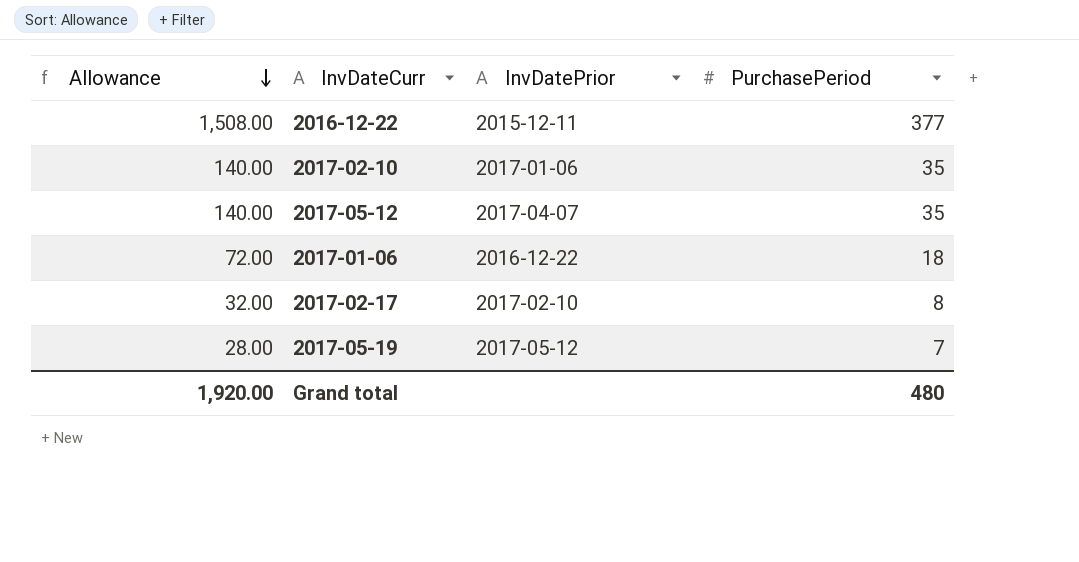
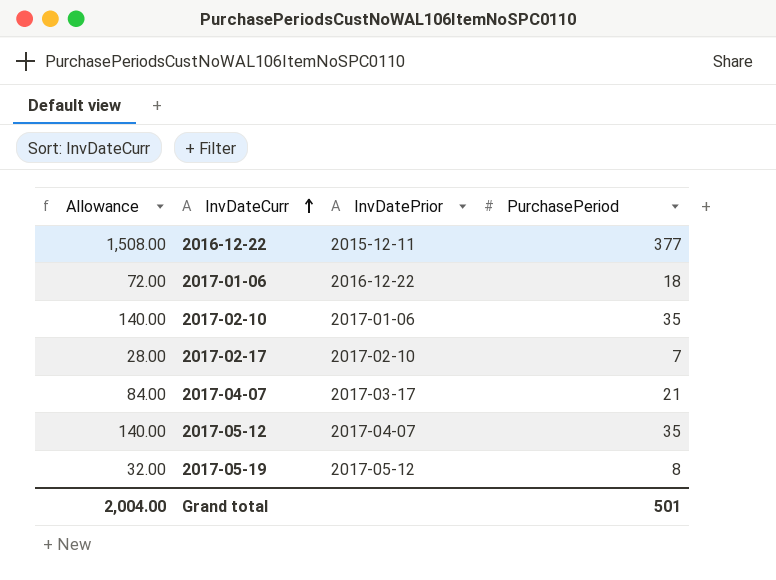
row order: Allowance descending -> InvDateCurr ascending
2017-02-17 | Allowance: 32.00 -> 28.00
2017-02-17 | PurchasePeriod: 8 -> 7
row 2017-04-07: none -> 84.00 | 2017-03-17 | 21
2017-05-19 | Allowance: 28.00 -> 32.00
2017-05-19 | PurchasePeriod: 7 -> 8
Grand total | Allowance: 1,920.00 -> 2,004.00
Grand total | PurchasePeriod: 480 -> 501

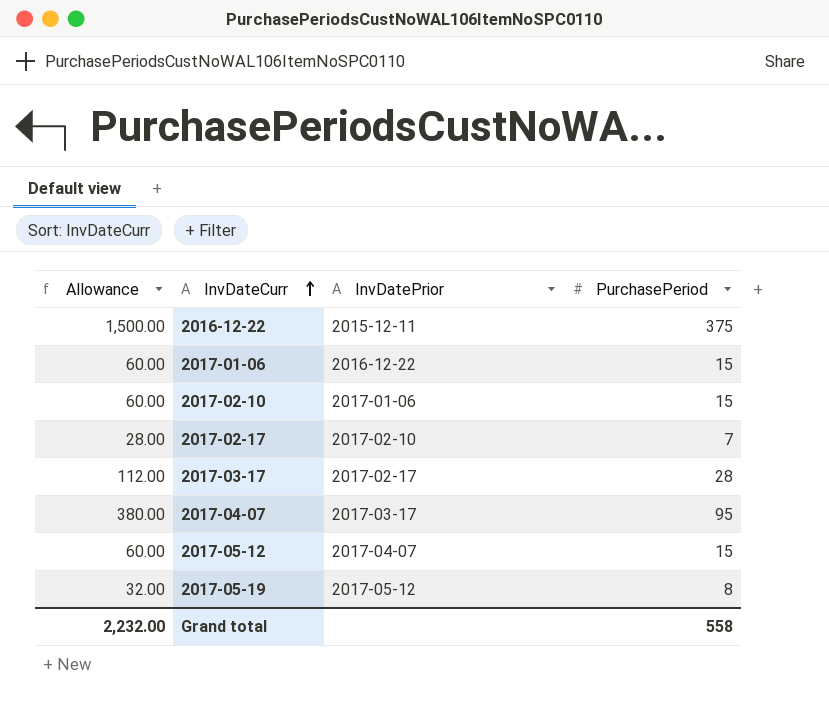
2016-12-22 | Allowance: 1,508.00 -> 1,500.00
2016-12-22 | PurchasePeriod: 377 -> 375
2017-01-06 | Allowance: 72.00 -> 60.00
2017-01-06 | PurchasePeriod: 18 -> 15
2017-02-10 | Allowance: 140.00 -> 60.00
2017-02-10 | PurchasePeriod: 35 -> 15
row 2017-03-17: none -> 112.00 | 2017-02-17 | 28
2017-04-07 | Allowance: 84.00 -> 380.00
2017-04-07 | PurchasePeriod: 21 -> 95
2017-05-12 | Allowance: 140.00 -> 60.00
2017-05-12 | PurchasePeriod: 35 -> 15
Grand total | Allowance: 2,004.00 -> 2,232.00
Grand total | PurchasePeriod: 501 -> 558

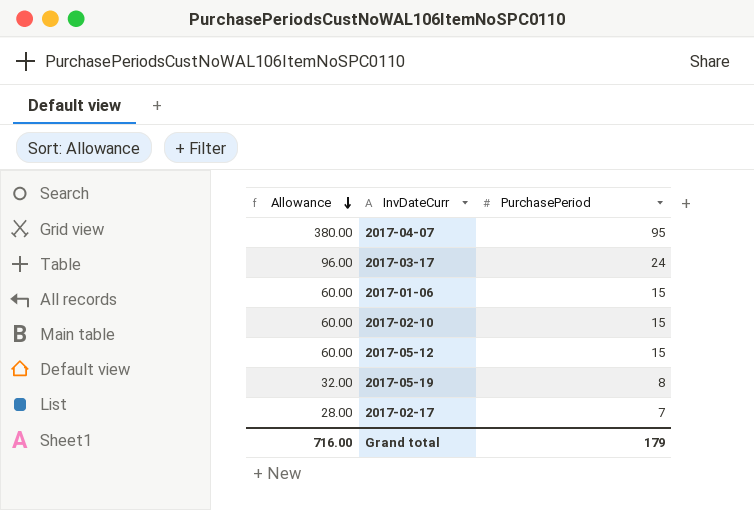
row order: InvDateCurr ascending -> Allowance descending
column InvDatePrior | position: 3 -> none
row 2016-12-22: 1,500.00 | 2015-12-11 | 375 -> none
2017-03-17 | Allowance: 112.00 -> 96.00
2017-03-17 | PurchasePeriod: 28 -> 24
Grand total | Allowance: 2,232.00 -> 716.00
Grand total | PurchasePeriod: 558 -> 179

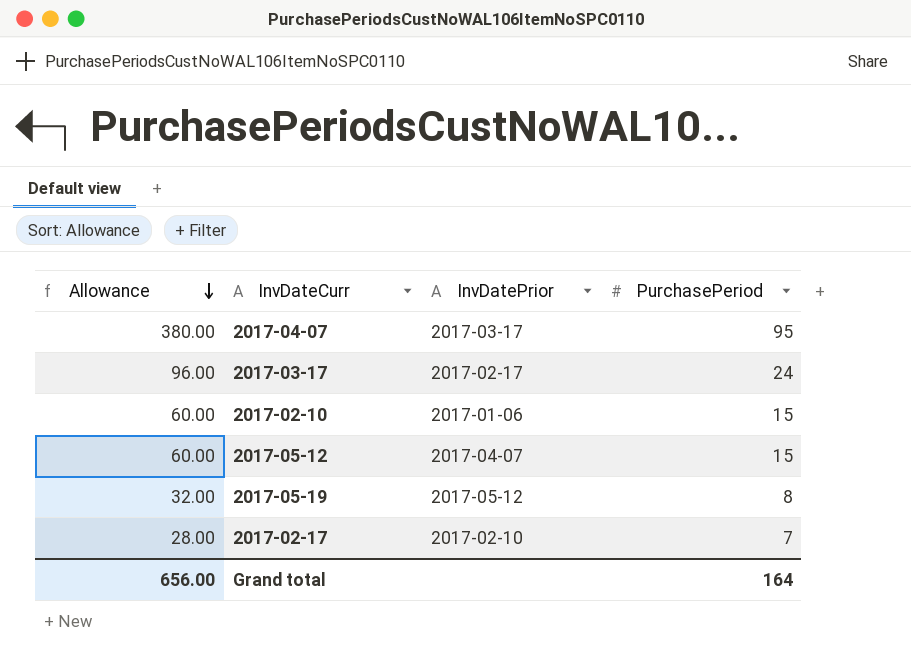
column InvDatePrior | position: none -> 3
row 2017-01-06: 60.00 | 15 -> none
Grand total | Allowance: 716.00 -> 656.00
Grand total | PurchasePeriod: 179 -> 164

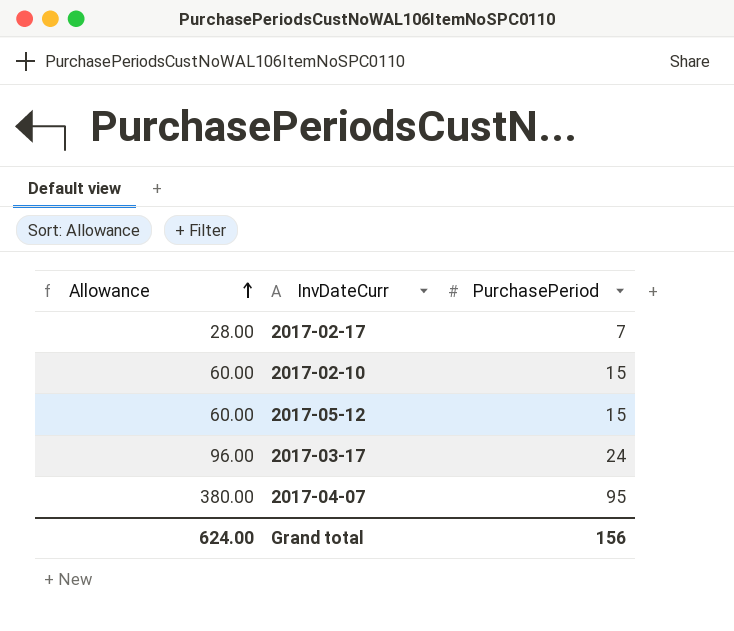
row order: Allowance descending -> Allowance ascending
column InvDatePrior | position: 3 -> none
row 2017-05-19: 32.00 | 2017-05-12 | 8 -> none
Grand total | Allowance: 656.00 -> 624.00
Grand total | PurchasePeriod: 164 -> 156

